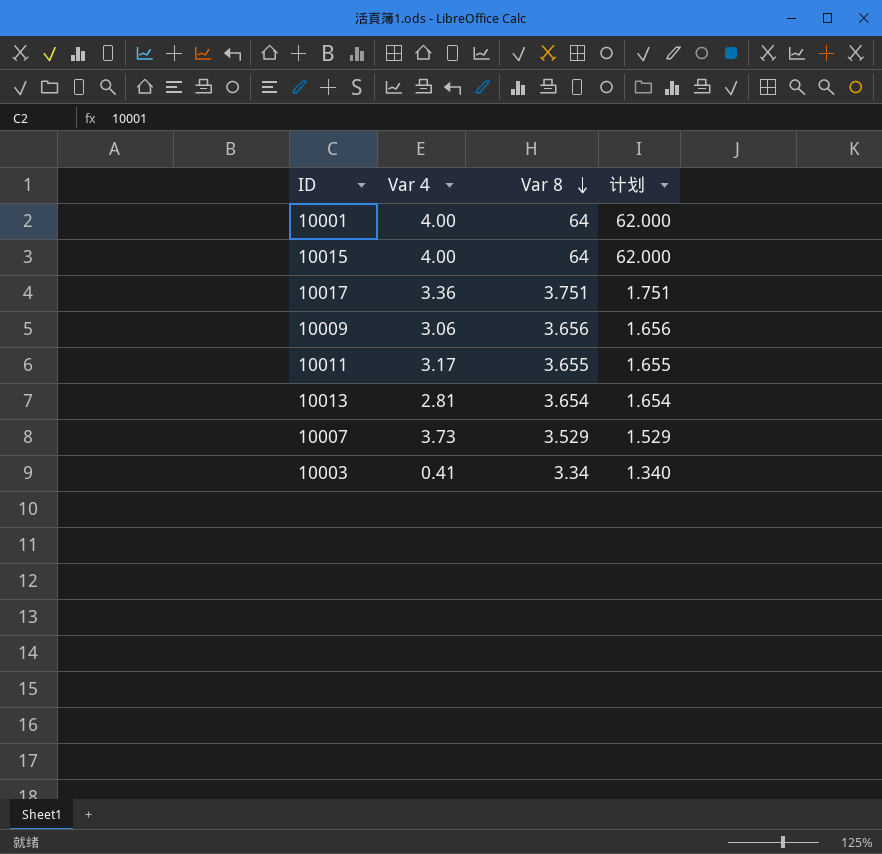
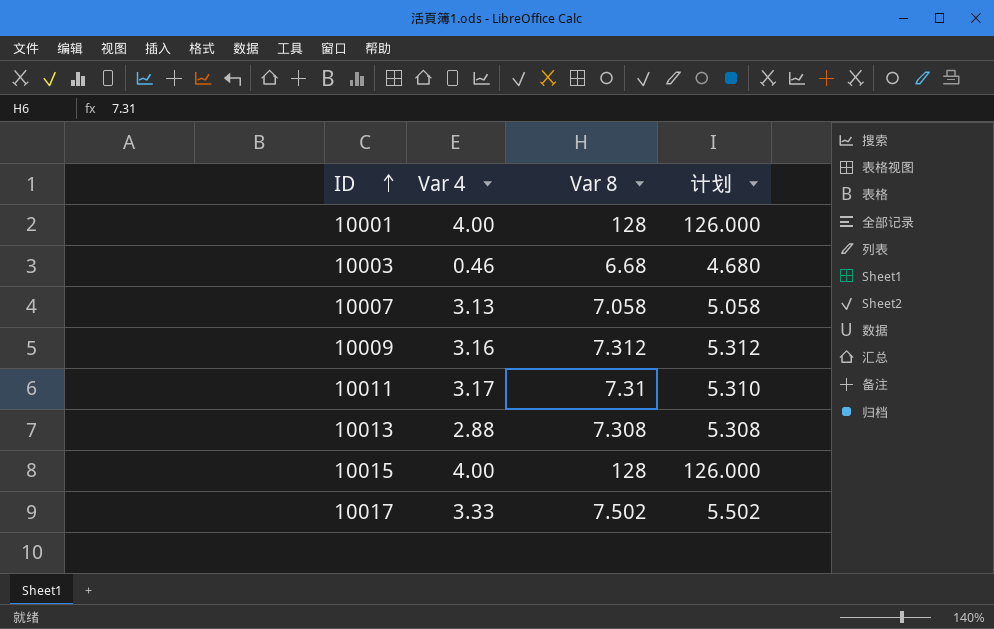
row order: Var 8 descending -> ID ascending
10001 | Var 8: 64 -> 128
10001 | 计划: 62.000 -> 126.000
10003 | Var 4: 0.41 -> 0.46
10003 | Var 8: 3.34 -> 6.68
10003 | 计划: 1.340 -> 4.680
10007 | Var 4: 3.73 -> 3.13
10007 | Var 8: 3.529 -> 7.058
10007 | 计划: 1.529 -> 5.058
10009 | Var 4: 3.06 -> 3.16
10009 | Var 8: 3.656 -> 7.312
10009 | 计划: 1.656 -> 5.312
10011 | Var 8: 3.655 -> 7.31
10011 | 计划: 1.655 -> 5.310
10013 | Var 4: 2.81 -> 2.88
10013 | Var 8: 3.654 -> 7.308
10013 | 计划: 1.654 -> 5.308
10015 | Var 8: 64 -> 128
10015 | 计划: 62.000 -> 126.000
10017 | Var 4: 3.36 -> 3.33
10017 | Var 8: 3.751 -> 7.502
10017 | 计划: 1.751 -> 5.502

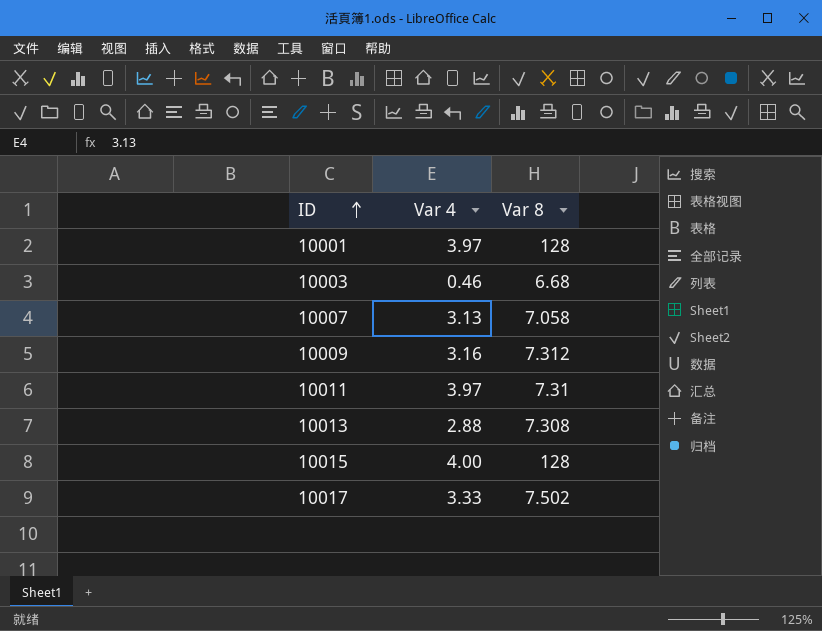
column 计划 | formula: [Var 8] - 2 -> none
10001 | Var 4: 4.00 -> 3.97
10011 | Var 4: 3.17 -> 3.97

